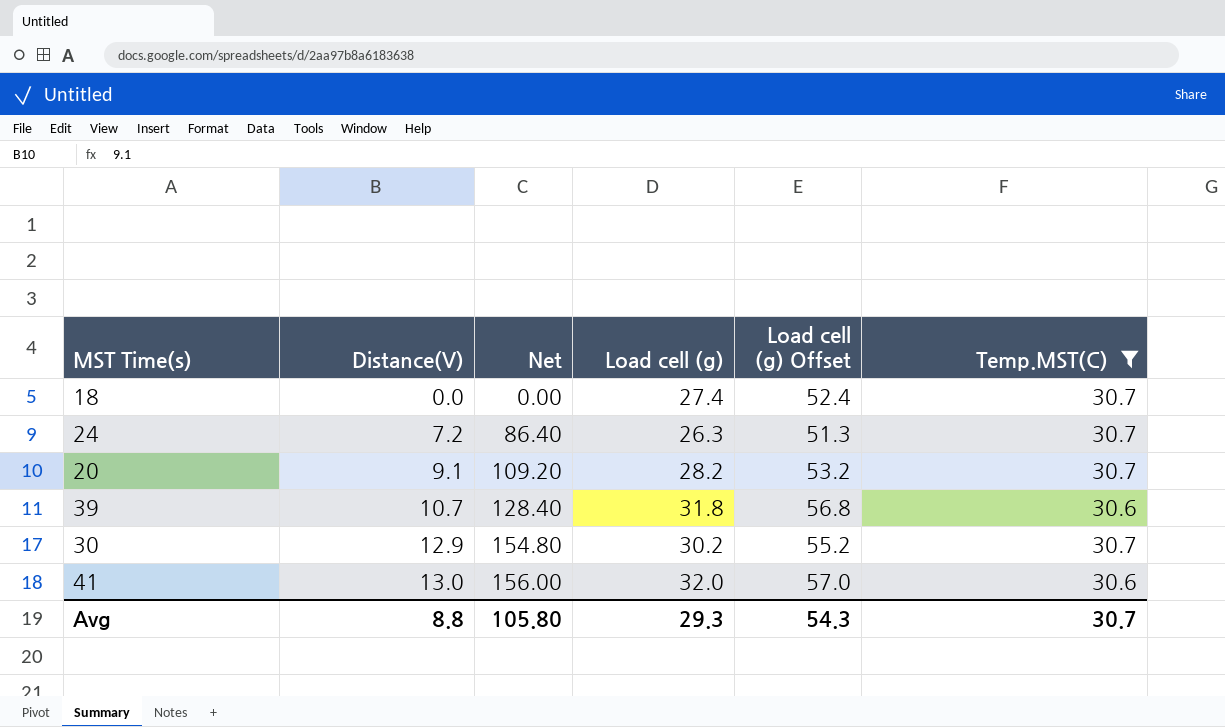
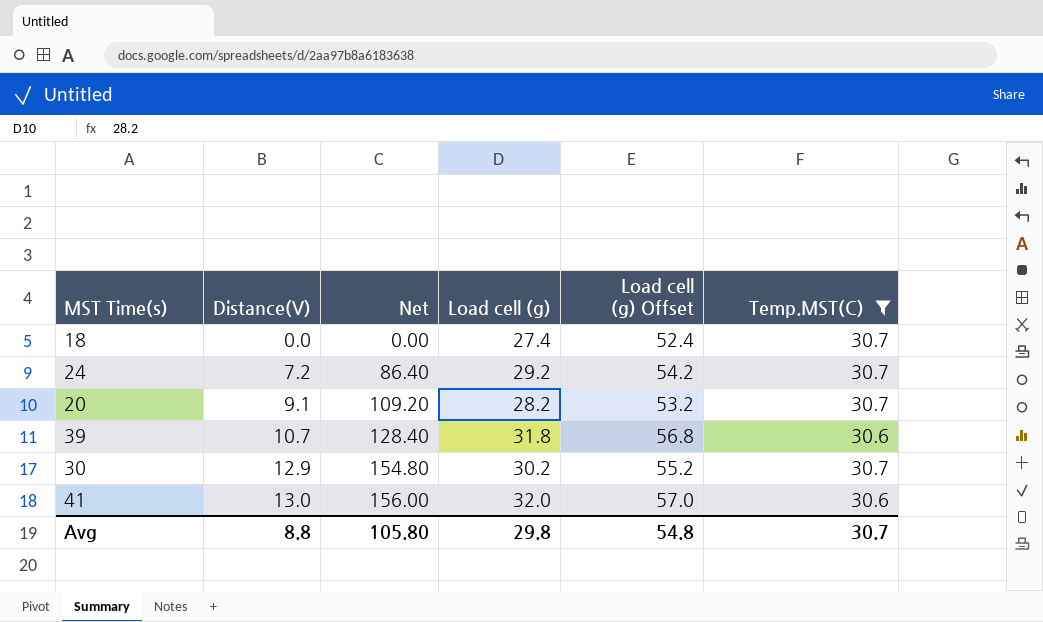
24 | Load cell (g): 26.3 -> 29.2
24 | Load cell (g) Offset: 51.3 -> 54.2
Avg | Load cell (g): 29.3 -> 29.8
Avg | Load cell (g) Offset: 54.3 -> 54.8

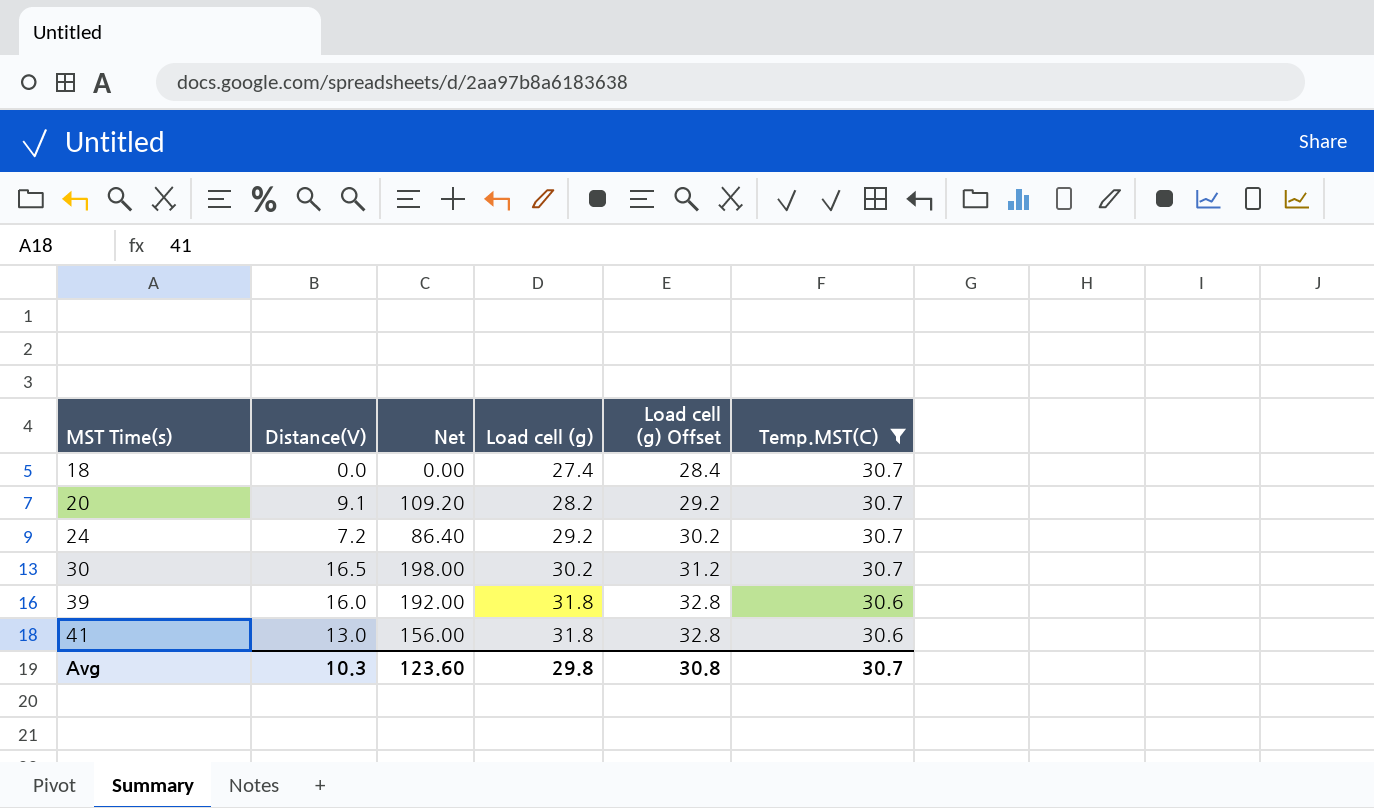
row order: Distance(V) ascending -> MST Time(s) ascending
column Load cell (g) Offset | formula: [Load cell (g)] + 25 -> [Load cell (g)] + 1
30 | Distance(V): 12.9 -> 16.5
30 | Net: 154.80 -> 198.00
39 | Distance(V): 10.7 -> 16.0
39 | Net: 128.40 -> 192.00
41 | Load cell (g): 32.0 -> 31.8
Avg | Distance(V): 8.8 -> 10.3
Avg | Net: 105.80 -> 123.60
Avg | Load cell (g) Offset: 54.8 -> 30.8

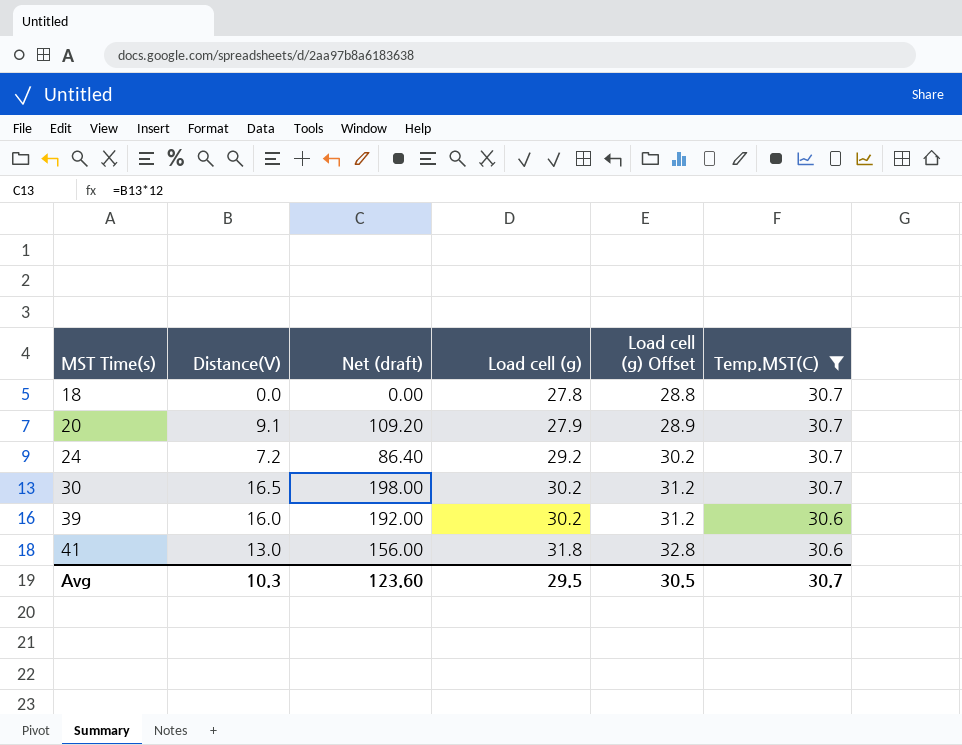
column name: Net -> Net (draft)
18 | Load cell (g): 27.4 -> 27.8
18 | Load cell (g) Offset: 28.4 -> 28.8
20 | Load cell (g): 28.2 -> 27.9
20 | Load cell (g) Offset: 29.2 -> 28.9
39 | Load cell (g): 31.8 -> 30.2
39 | Load cell (g) Offset: 32.8 -> 31.2
Avg | Load cell (g): 29.8 -> 29.5
Avg | Load cell (g) Offset: 30.8 -> 30.5

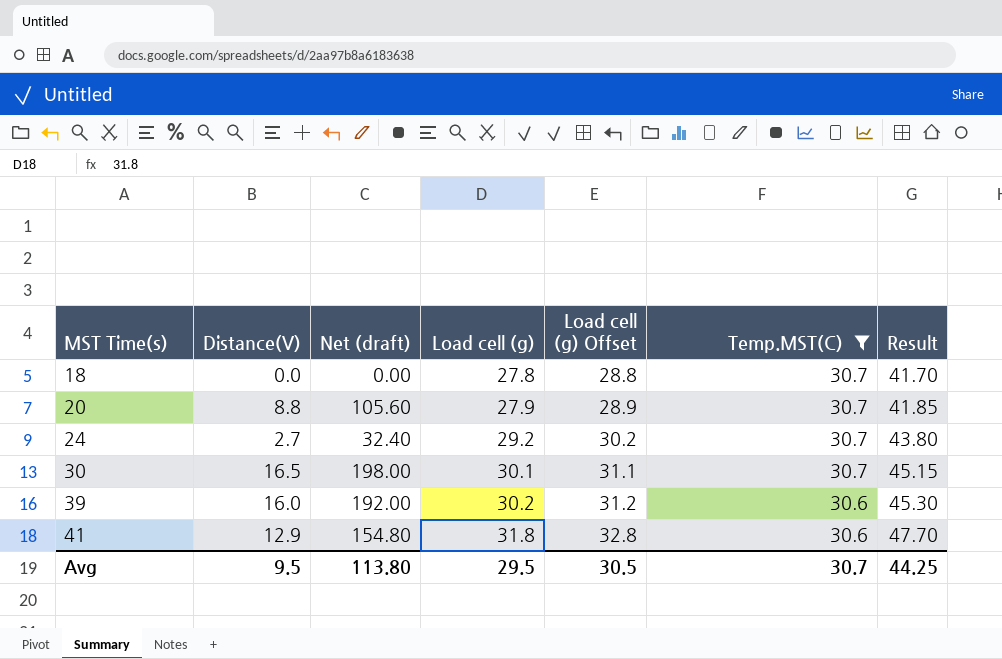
column Result | formula: none -> [Load cell (g)] * 1.5
20 | Distance(V): 9.1 -> 8.8
20 | Net (draft): 109.20 -> 105.60
24 | Distance(V): 7.2 -> 2.7
24 | Net (draft): 86.40 -> 32.40
30 | Load cell (g): 30.2 -> 30.1
30 | Load cell (g) Offset: 31.2 -> 31.1
41 | Distance(V): 13.0 -> 12.9
41 | Net (draft): 156.00 -> 154.80
Avg | Distance(V): 10.3 -> 9.5
Avg | Net (draft): 123.60 -> 113.80

